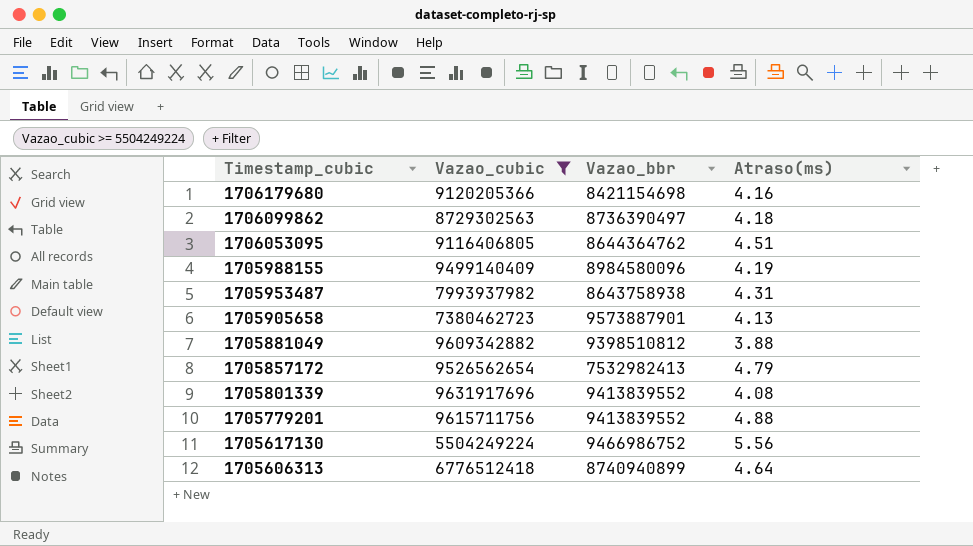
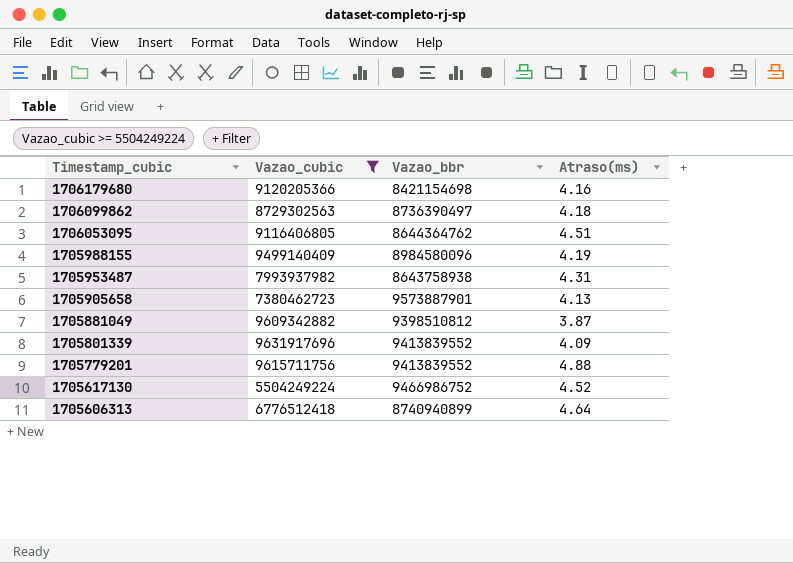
row 1705857172: 9526562654 | 7532982413 | 4.79 -> none
1705881049 | Atraso(ms): 3.88 -> 3.87
1705801339 | Atraso(ms): 4.08 -> 4.09
1705617130 | Atraso(ms): 5.56 -> 4.52

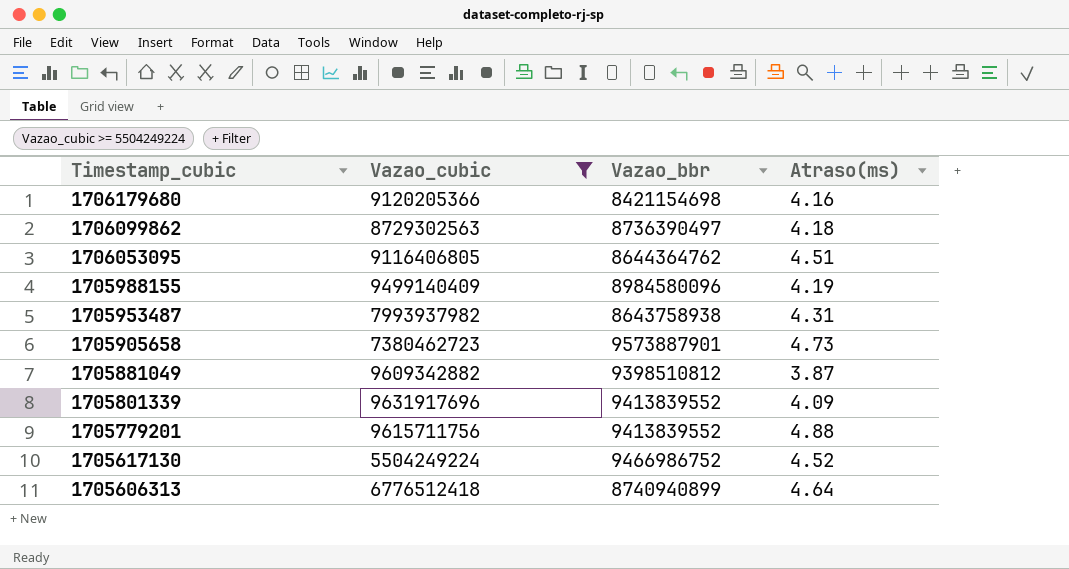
1705905658 | Atraso(ms): 4.13 -> 4.73

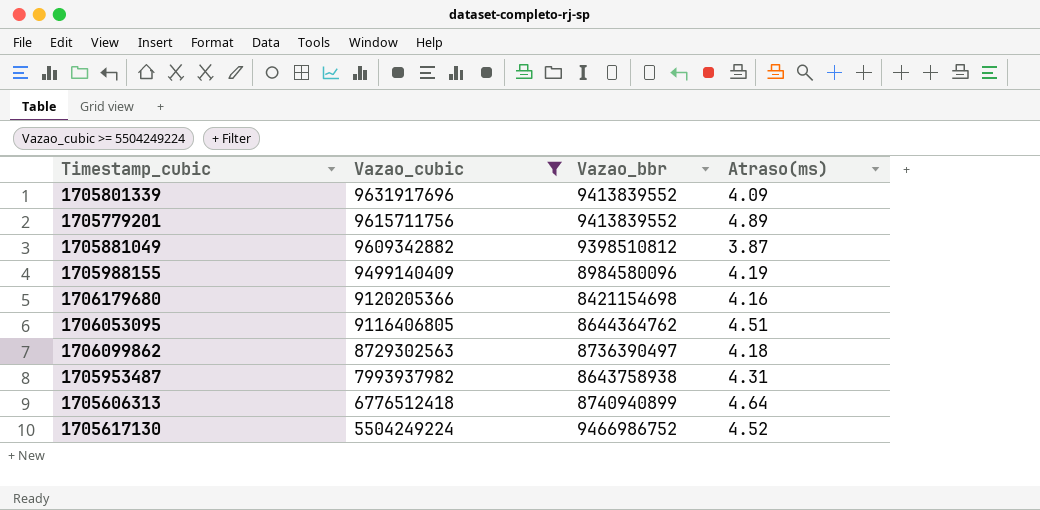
row order: Timestamp_cubic descending -> Vazao_cubic descending
row 1705905658: 7380462723 | 9573887901 | 4.73 -> none
1705779201 | Atraso(ms): 4.88 -> 4.89

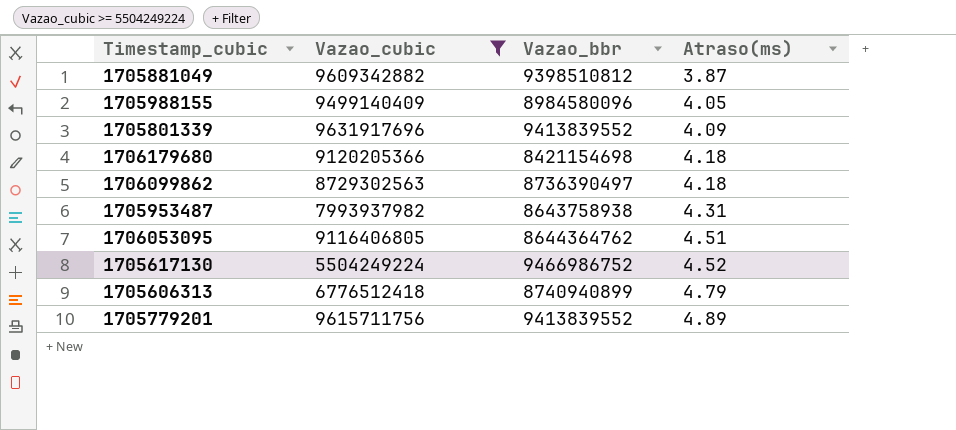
row order: Vazao_cubic descending -> Atraso(ms) ascending
1705988155 | Atraso(ms): 4.19 -> 4.05
1706179680 | Atraso(ms): 4.16 -> 4.18
1705606313 | Atraso(ms): 4.64 -> 4.79

